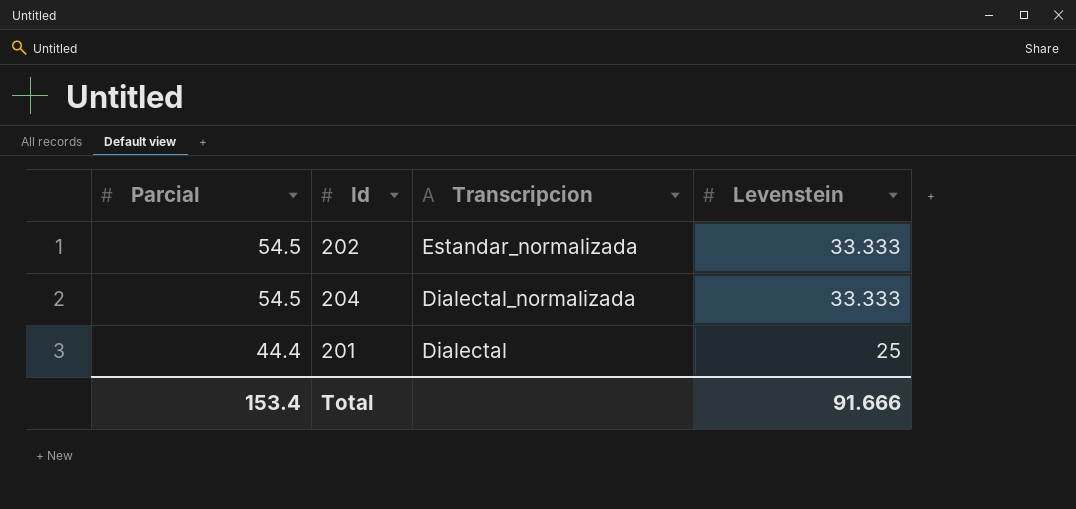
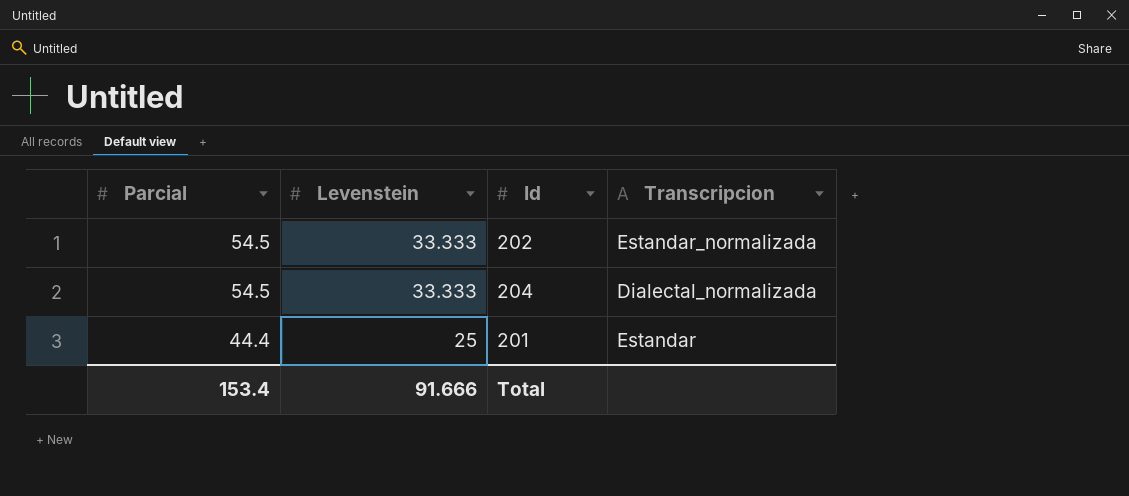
column Levenstein | position: 4 -> 2
201 | Transcripcion: Dialectal -> Estandar

